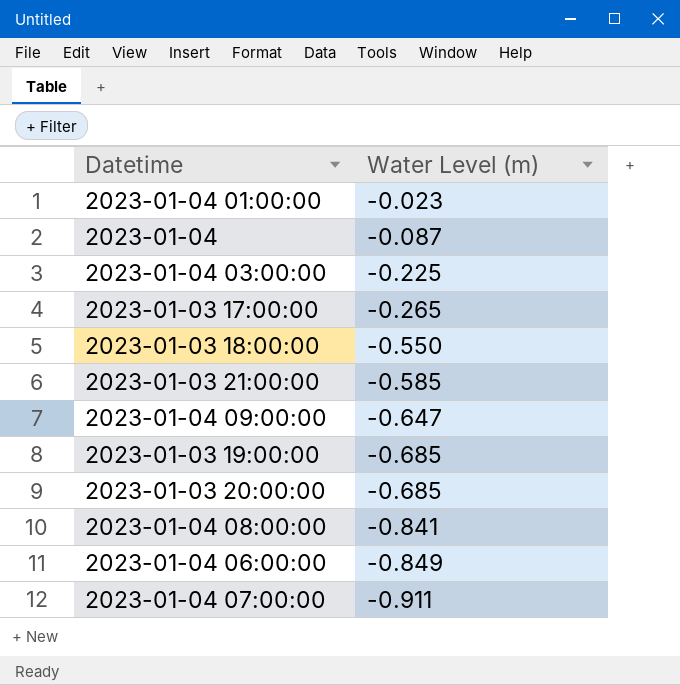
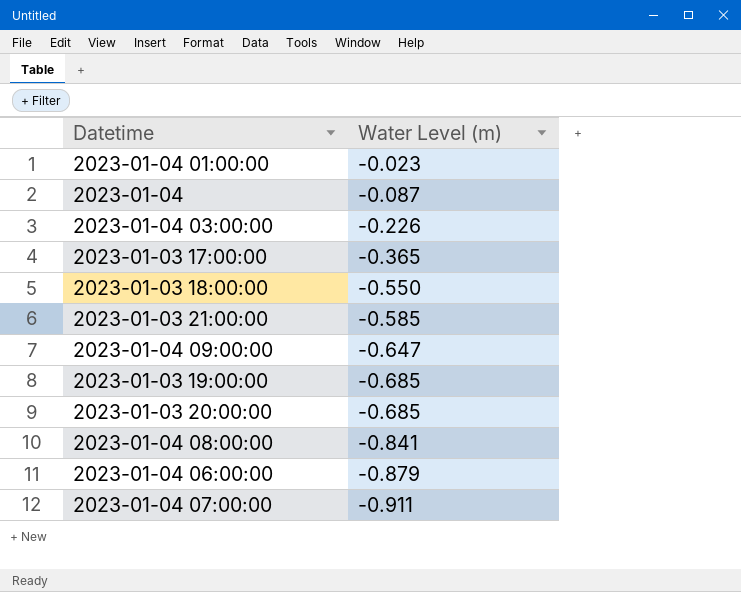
2023-01-04 03:00:00 | Water Level (m): -0.225 -> -0.226
2023-01-03 17:00:00 | Water Level (m): -0.265 -> -0.365
2023-01-04 06:00:00 | Water Level (m): -0.849 -> -0.879

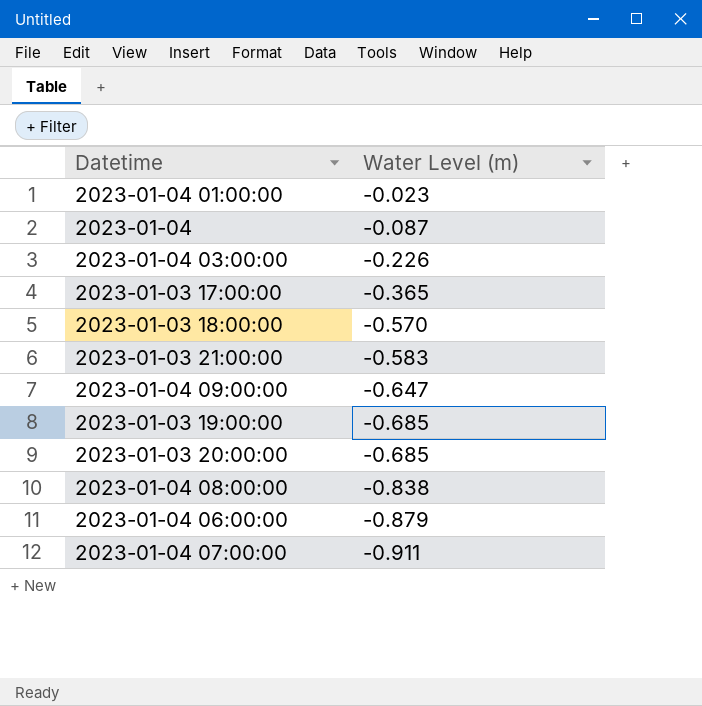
2023-01-03 18:00:00 | Water Level (m): -0.550 -> -0.570
2023-01-03 21:00:00 | Water Level (m): -0.585 -> -0.583
2023-01-04 08:00:00 | Water Level (m): -0.841 -> -0.838

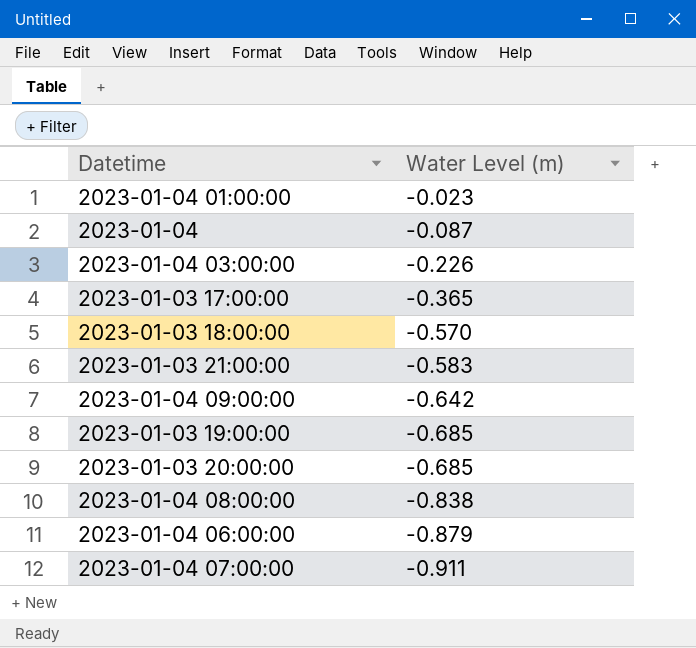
2023-01-04 09:00:00 | Water Level (m): -0.647 -> -0.642

